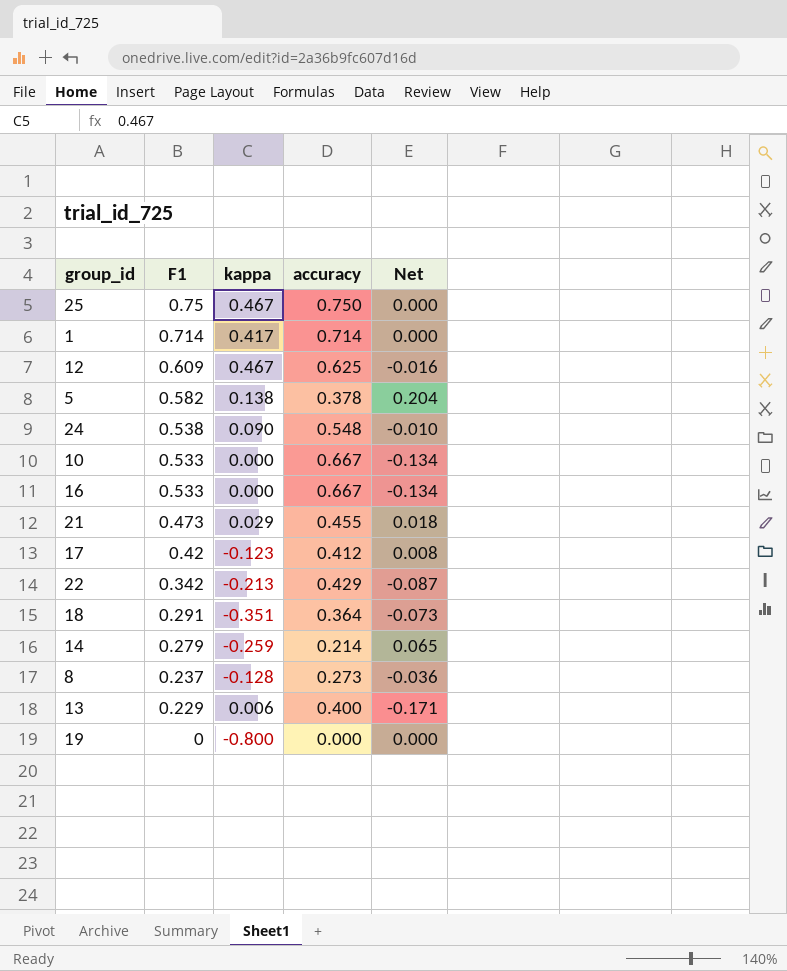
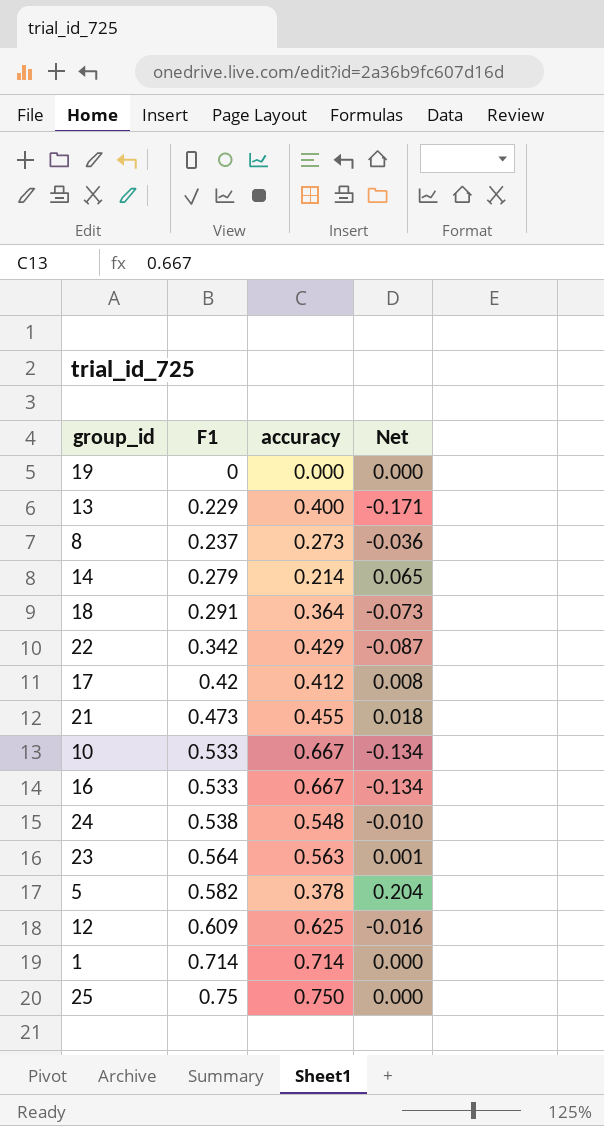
row order: F1 descending -> F1 ascending
column kappa | position: 3 -> none
row 23: none -> 0.564 | 0.563 | 0.001

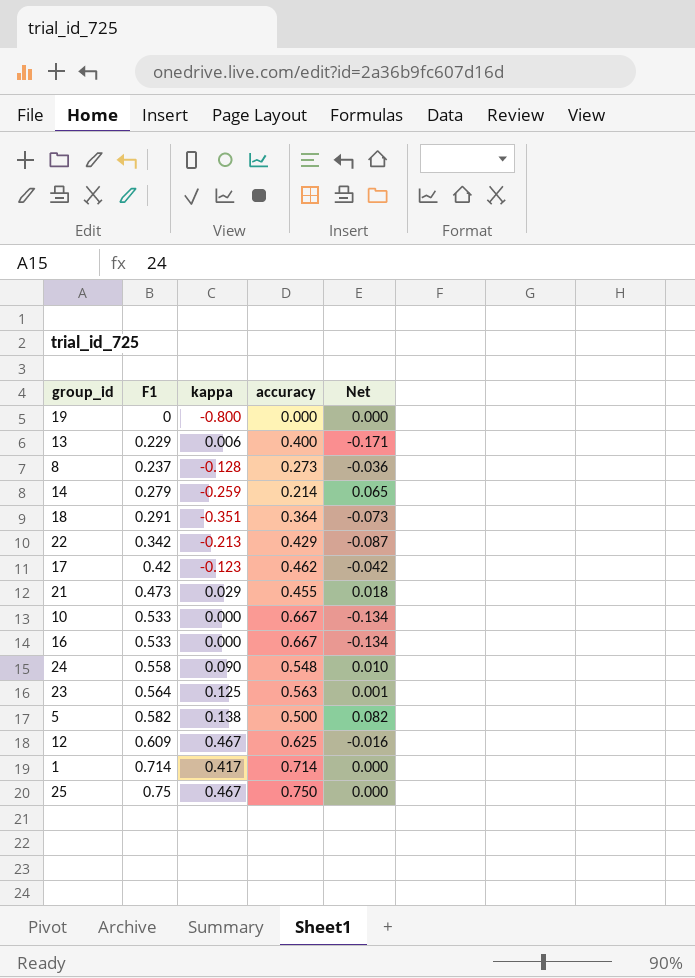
column kappa | position: none -> 3
17 | accuracy: 0.412 -> 0.462
17 | Net: 0.008 -> -0.042
24 | F1: 0.538 -> 0.558
24 | Net: -0.010 -> 0.010
5 | accuracy: 0.378 -> 0.500
5 | Net: 0.204 -> 0.082

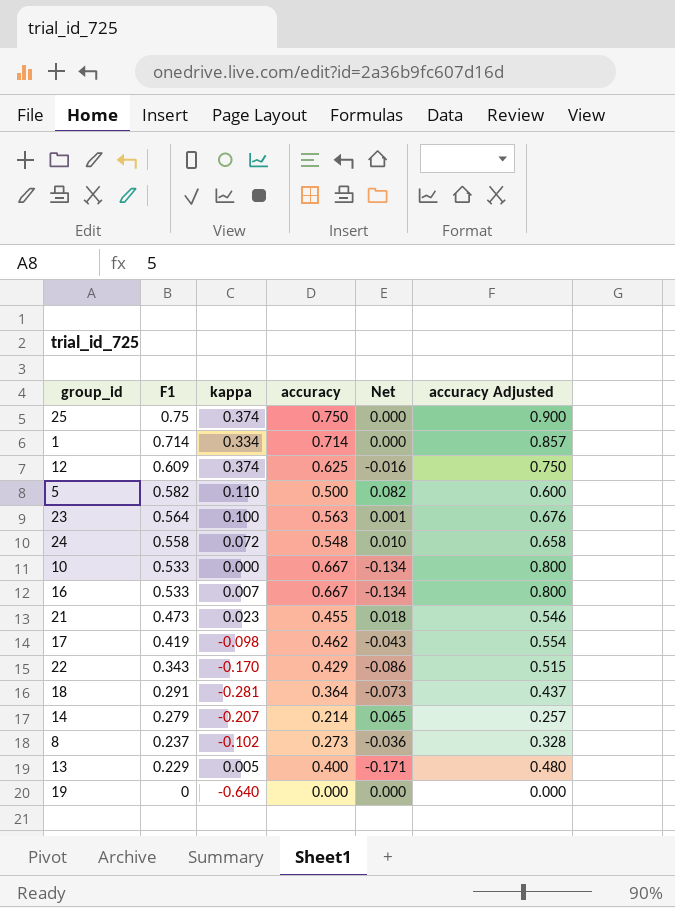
row order: F1 ascending -> F1 descending
column accuracy Adjusted | formula: none -> [accuracy] * 1.2
25 | kappa: 0.467 -> 0.374
1 | kappa: 0.417 -> 0.334
12 | kappa: 0.467 -> 0.374
5 | kappa: 0.138 -> 0.110
23 | kappa: 0.125 -> 0.100
24 | kappa: 0.090 -> 0.072
16 | kappa: 0.000 -> 0.007
21 | kappa: 0.029 -> 0.023
17 | F1: 0.42 -> 0.419
17 | kappa: -0.123 -> -0.098
17 | Net: -0.042 -> -0.043
22 | F1: 0.342 -> 0.343
22 | kappa: -0.213 -> -0.170
22 | Net: -0.087 -> -0.086
18 | kappa: -0.351 -> -0.281
14 | kappa: -0.259 -> -0.207
8 | kappa: -0.128 -> -0.102
13 | kappa: 0.006 -> 0.005
19 | kappa: -0.800 -> -0.640

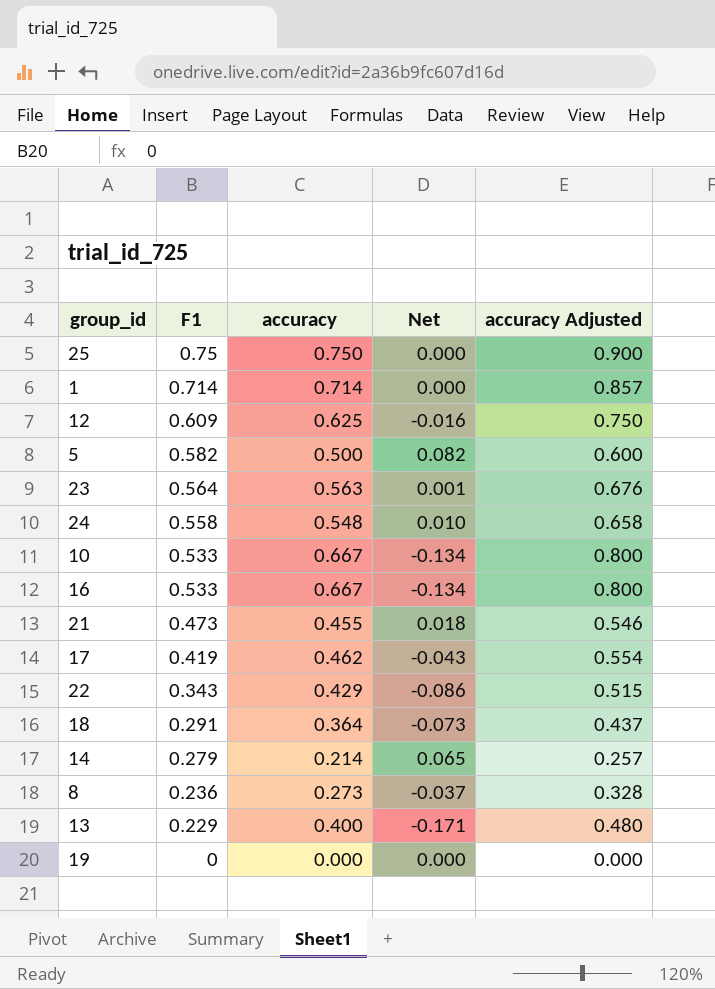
column kappa | position: 3 -> none
8 | F1: 0.237 -> 0.236
8 | Net: -0.036 -> -0.037

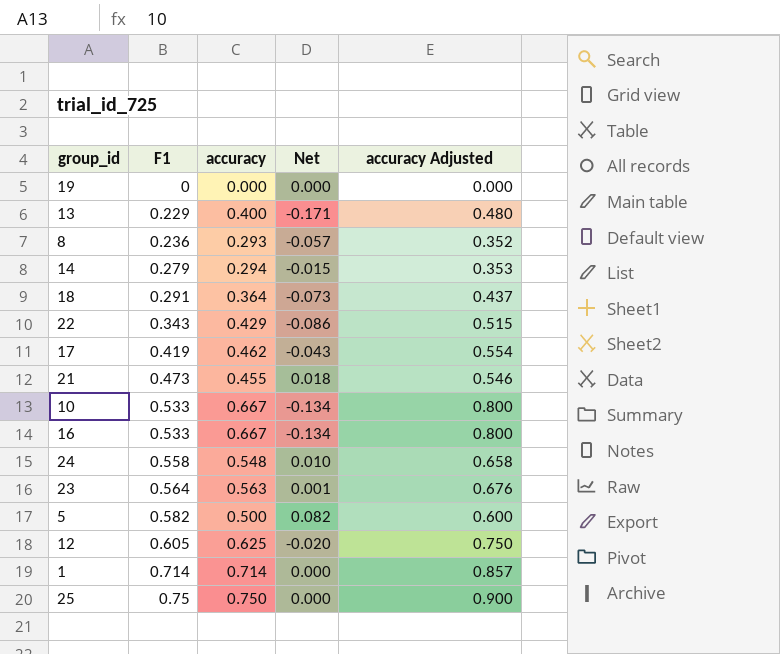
row order: F1 descending -> F1 ascending
8 | accuracy: 0.273 -> 0.293
8 | Net: -0.037 -> -0.057
8 | accuracy Adjusted: 0.328 -> 0.352
14 | accuracy: 0.214 -> 0.294
14 | Net: 0.065 -> -0.015
14 | accuracy Adjusted: 0.257 -> 0.353
12 | F1: 0.609 -> 0.605
12 | Net: -0.016 -> -0.020

